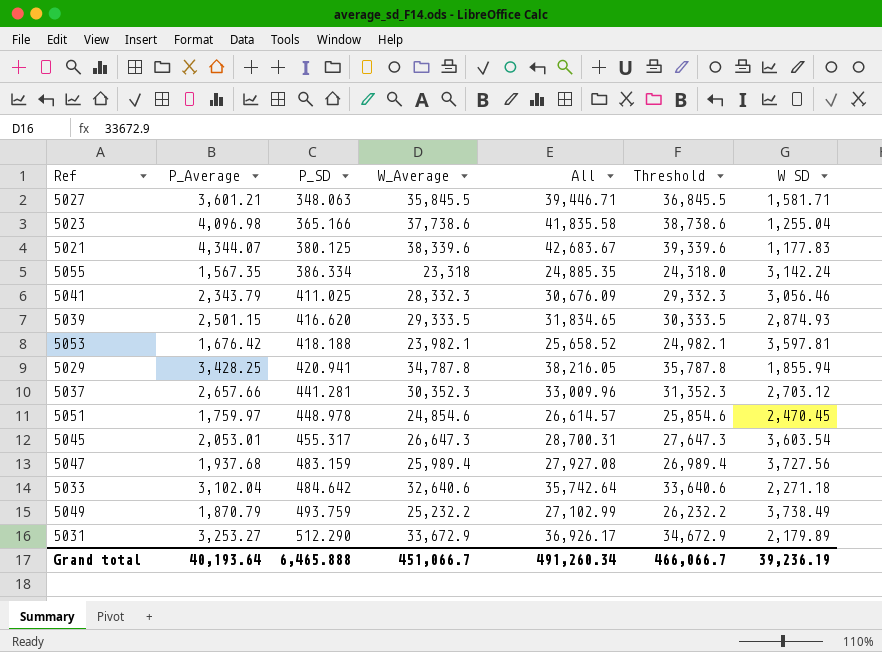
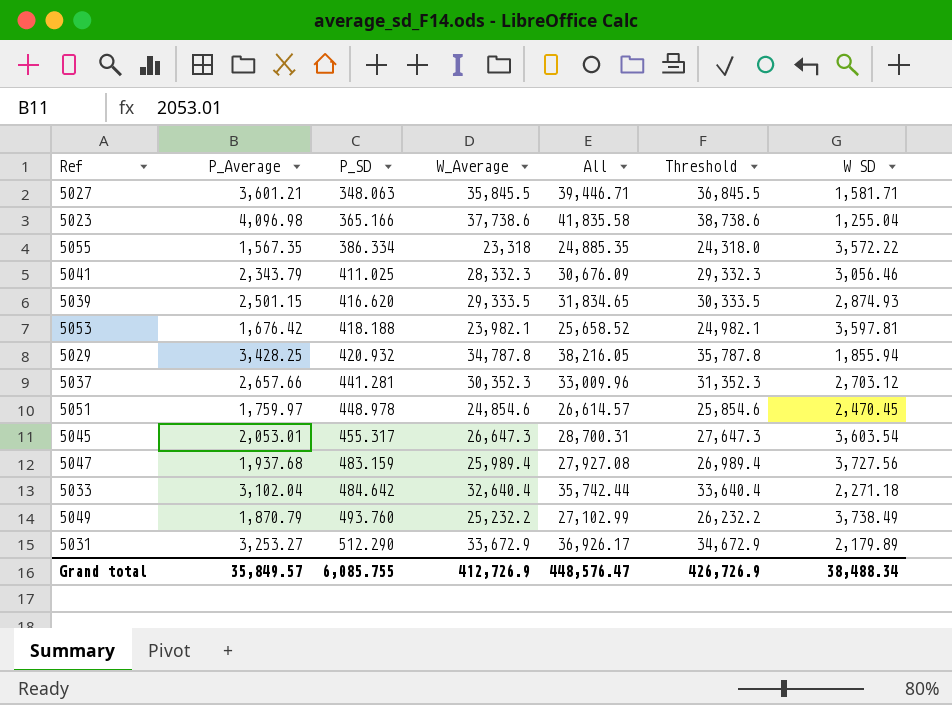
row 5021: 4,344.07 | 380.125 | 38,339.6 | 42,683.67 | 39,339.6 | 1,177.83 -> none
5055 | W SD: 3,142.24 -> 3,572.22
5029 | P_SD: 420.941 -> 420.932
5033 | W_Average: 32,640.6 -> 32,640.4
5033 | All: 35,742.64 -> 35,742.44
5033 | Threshold: 33,640.6 -> 33,640.4
5049 | P_SD: 493.759 -> 493.760
Grand total | P_Average: 40,193.64 -> 35,849.57
Grand total | P_SD: 6,465.888 -> 6,085.755
Grand total | W_Average: 451,066.7 -> 412,726.9
Grand total | All: 491,260.34 -> 448,576.47
Grand total | Threshold: 466,066.7 -> 426,726.9
Grand total | W SD: 39,236.19 -> 38,488.34

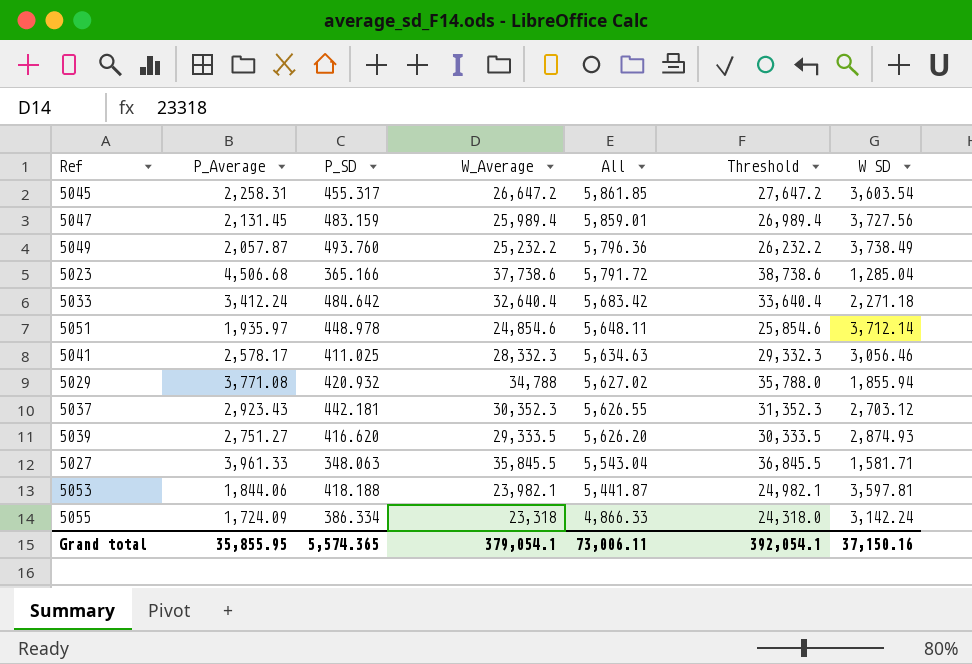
row order: P_SD ascending -> All descending
column All | formula: [P_Average] + [W_Average] -> [P_Average] + [W SD]
row 5031: 3,253.27 | 512.290 | 33,672.9 | 36,926.17 | 34,672.9 | 2,179.89 -> none
5045 | P_Average: 2,053.01 -> 2,258.31
5045 | W_Average: 26,647.3 -> 26,647.2
5045 | Threshold: 27,647.3 -> 27,647.2
5047 | P_Average: 1,937.68 -> 2,131.45
5049 | P_Average: 1,870.79 -> 2,057.87
5023 | P_Average: 4,096.98 -> 4,506.68
5023 | W SD: 1,255.04 -> 1,285.04
5033 | P_Average: 3,102.04 -> 3,412.24
5051 | P_Average: 1,759.97 -> 1,935.97
5051 | W SD: 2,470.45 -> 3,712.14
5041 | P_Average: 2,343.79 -> 2,578.17
5029 | P_Average: 3,428.25 -> 3,771.08
5029 | W_Average: 34,787.8 -> 34,788
5029 | Threshold: 35,787.8 -> 35,788.0
5037 | P_Average: 2,657.66 -> 2,923.43
5037 | P_SD: 441.281 -> 442.181
5039 | P_Average: 2,501.15 -> 2,751.27
5027 | P_Average: 3,601.21 -> 3,961.33
5053 | P_Average: 1,676.42 -> 1,844.06
5055 | P_Average: 1,567.35 -> 1,724.09
5055 | W SD: 3,572.22 -> 3,142.24
Grand total | P_Average: 35,849.57 -> 35,855.95
Grand total | P_SD: 6,085.755 -> 5,574.365
Grand total | W_Average: 412,726.9 -> 379,054.1
Grand total | All: 448,576.47 -> 73,006.11
Grand total | Threshold: 426,726.9 -> 392,054.1
Grand total | W SD: 38,488.34 -> 37,150.16

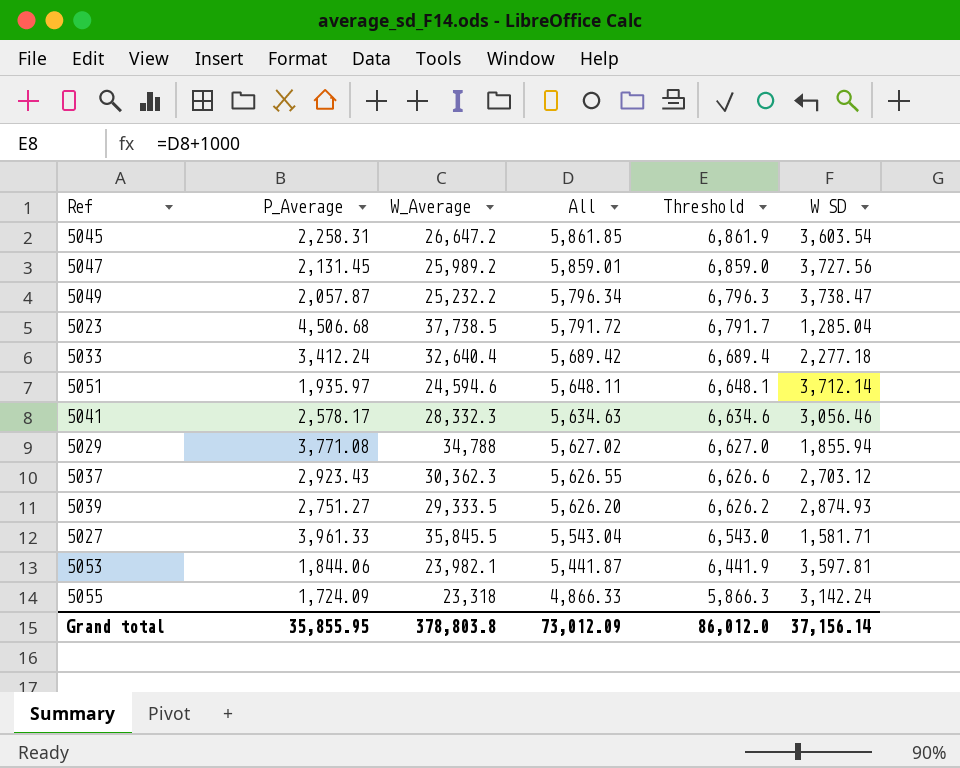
column P_SD | position: 3 -> none
column Threshold | formula: [W_Average] + 1000 -> [All] + 1000
5047 | W_Average: 25,989.4 -> 25,989.2
5049 | All: 5,796.36 -> 5,796.34
5049 | W SD: 3,738.49 -> 3,738.47
5023 | W_Average: 37,738.6 -> 37,738.5
5033 | All: 5,683.42 -> 5,689.42
5033 | W SD: 2,271.18 -> 2,277.18
5051 | W_Average: 24,854.6 -> 24,594.6
5037 | W_Average: 30,352.3 -> 30,362.3
Grand total | W_Average: 379,054.1 -> 378,803.8
Grand total | All: 73,006.11 -> 73,012.09
Grand total | Threshold: 392,054.1 -> 86,012.0
Grand total | W SD: 37,150.16 -> 37,156.14

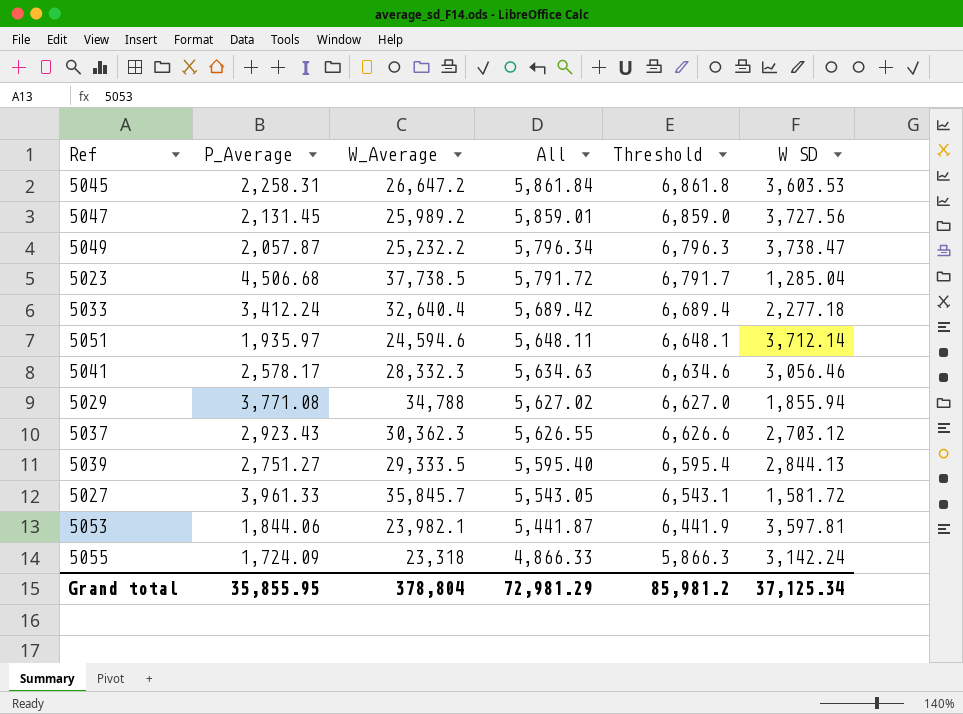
5045 | All: 5,861.85 -> 5,861.84
5045 | Threshold: 6,861.9 -> 6,861.8
5045 | W SD: 3,603.54 -> 3,603.53
5039 | All: 5,626.20 -> 5,595.40
5039 | Threshold: 6,626.2 -> 6,595.4
5039 | W SD: 2,874.93 -> 2,844.13
5027 | W_Average: 35,845.5 -> 35,845.7
5027 | All: 5,543.04 -> 5,543.05
5027 | Threshold: 6,543.0 -> 6,543.1
5027 | W SD: 1,581.71 -> 1,581.72
Grand total | W_Average: 378,803.8 -> 378,804
Grand total | All: 73,012.09 -> 72,981.29
Grand total | Threshold: 86,012.0 -> 85,981.2
Grand total | W SD: 37,156.14 -> 37,125.34

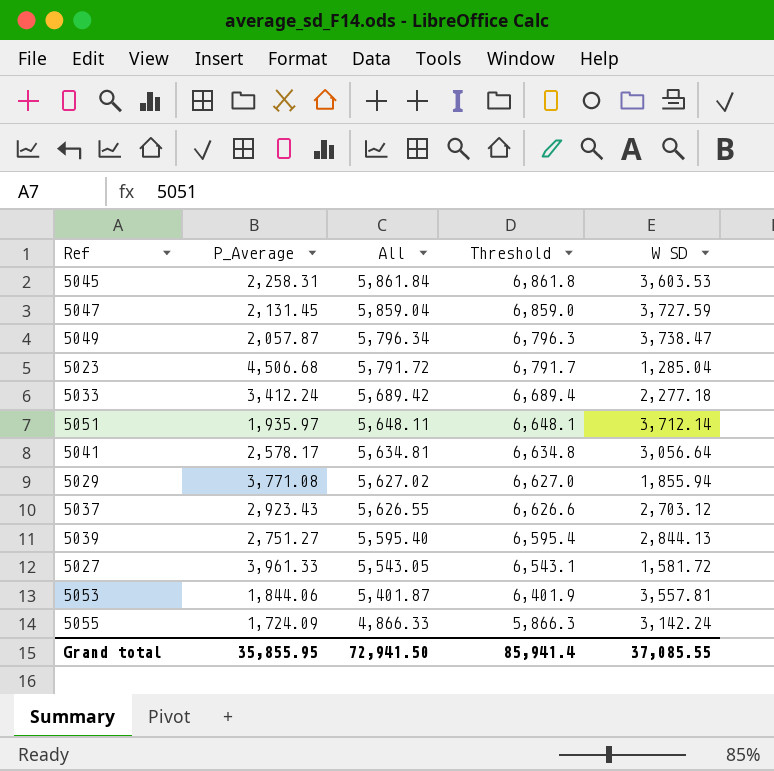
column W_Average | position: 3 -> none
5047 | All: 5,859.01 -> 5,859.04
5047 | W SD: 3,727.56 -> 3,727.59
5041 | All: 5,634.63 -> 5,634.81
5041 | Threshold: 6,634.6 -> 6,634.8
5041 | W SD: 3,056.46 -> 3,056.64
5053 | All: 5,441.87 -> 5,401.87
5053 | Threshold: 6,441.9 -> 6,401.9
5053 | W SD: 3,597.81 -> 3,557.81
Grand total | All: 72,981.29 -> 72,941.50
Grand total | Threshold: 85,981.2 -> 85,941.4
Grand total | W SD: 37,125.34 -> 37,085.55

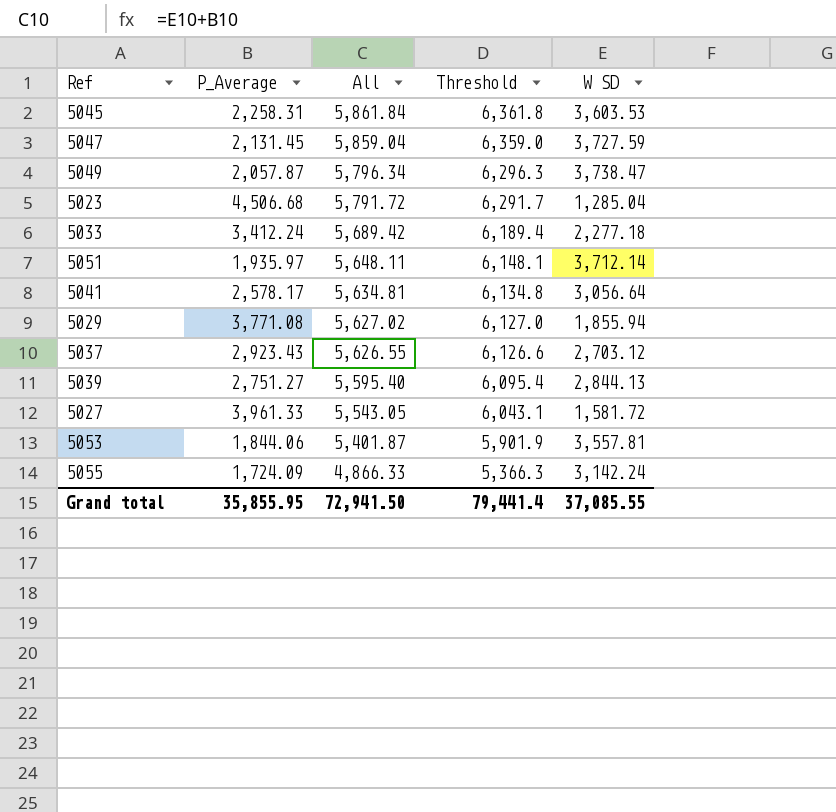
column Threshold | formula: [All] + 1000 -> [All] + 500
Grand total | Threshold: 85,941.4 -> 79,441.4

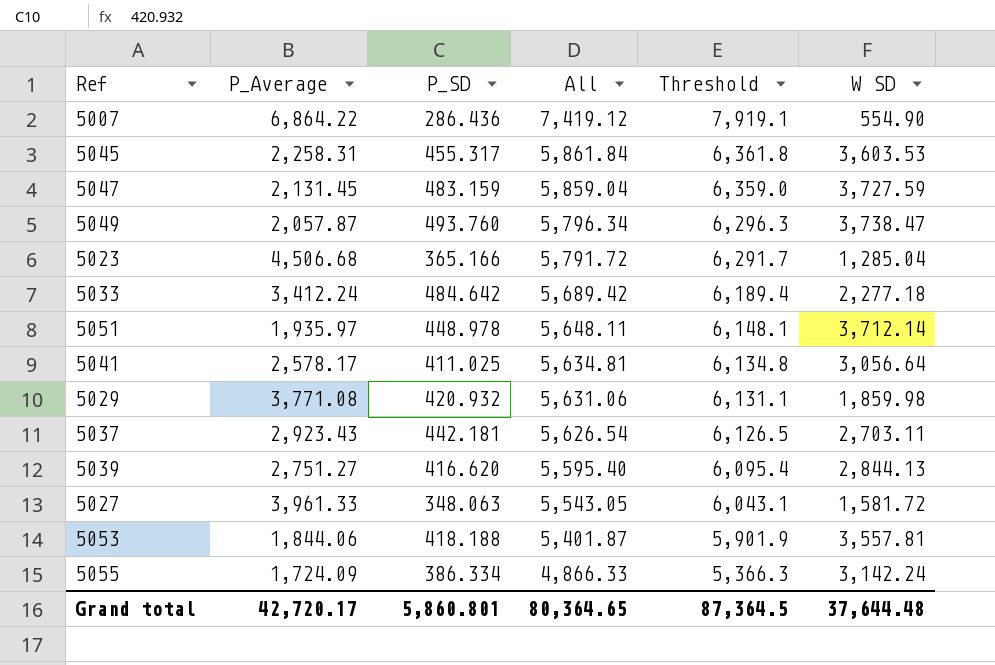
column P_SD | position: none -> 3
row 5007: none -> 6,864.22 | 286.436 | 7,419.12 | 7,919.1 | 554.90
5029 | All: 5,627.02 -> 5,631.06
5029 | Threshold: 6,127.0 -> 6,131.1
5029 | W SD: 1,855.94 -> 1,859.98
5037 | All: 5,626.55 -> 5,626.54
5037 | Threshold: 6,126.6 -> 6,126.5
5037 | W SD: 2,703.12 -> 2,703.11
Grand total | P_Average: 35,855.95 -> 42,720.17
Grand total | All: 72,941.50 -> 80,364.65
Grand total | Threshold: 79,441.4 -> 87,364.5
Grand total | W SD: 37,085.55 -> 37,644.48

